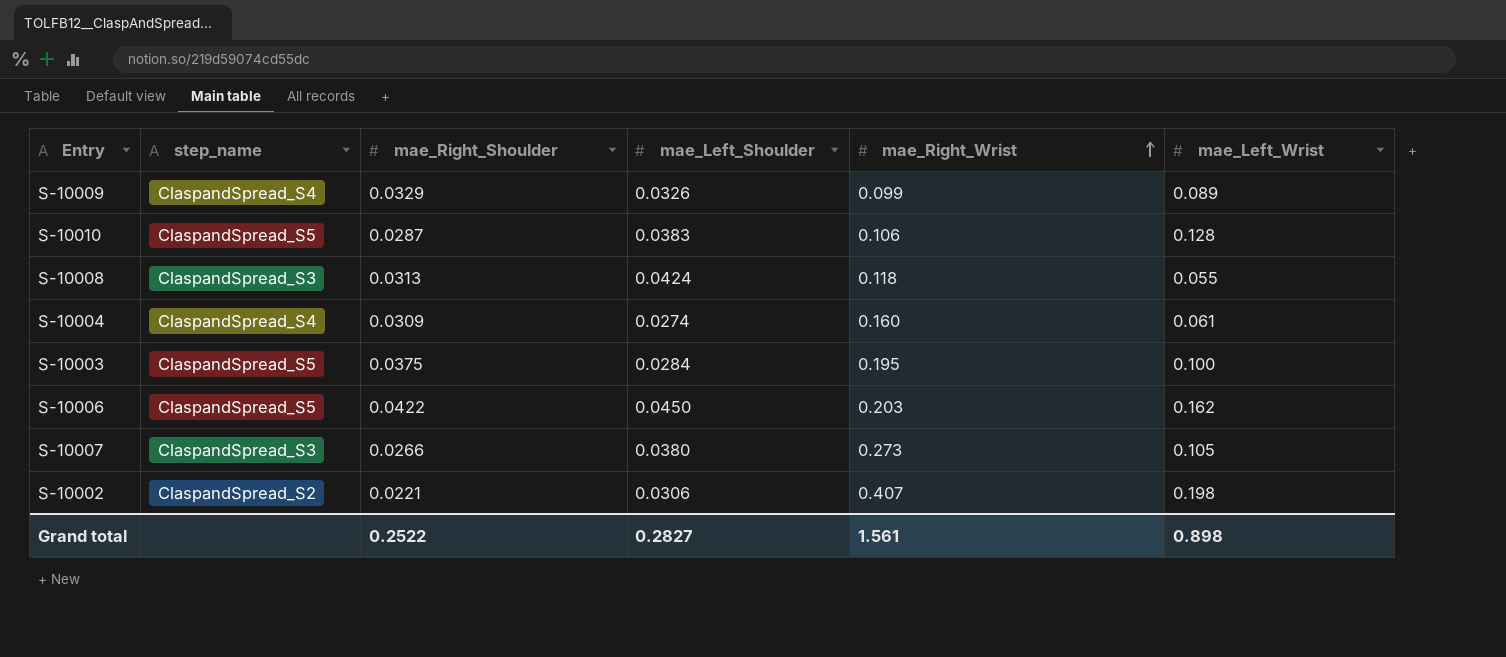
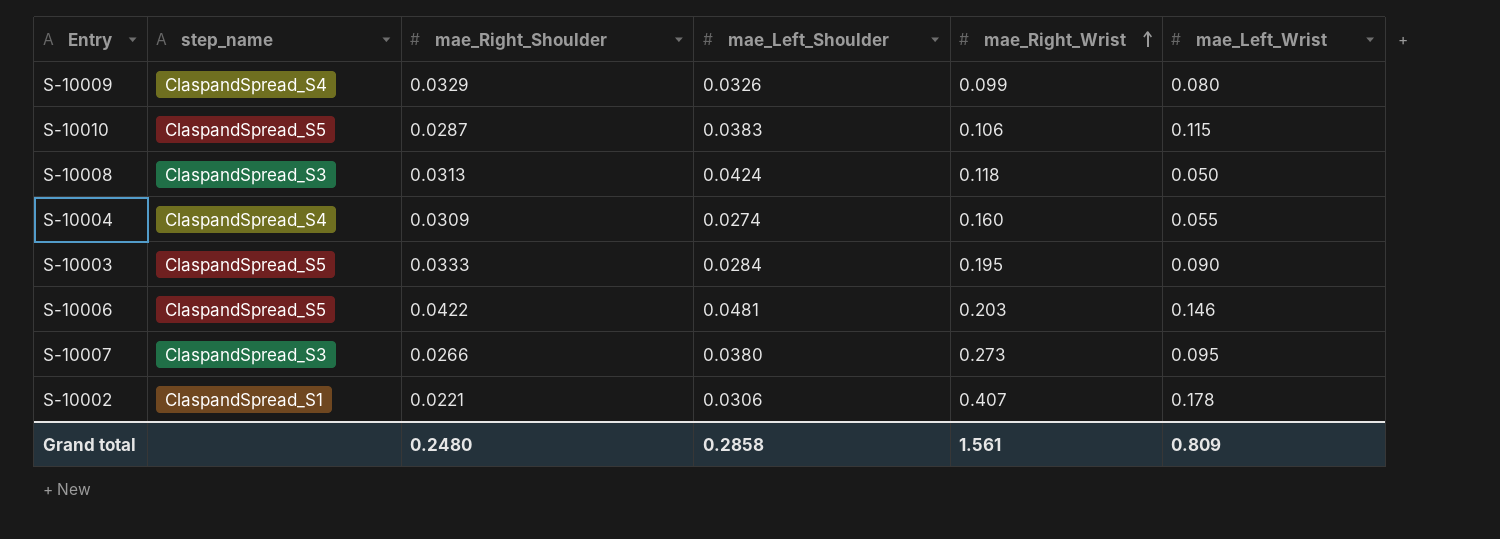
S-10009 | mae_Left_Wrist: 0.089 -> 0.080
S-10010 | mae_Left_Wrist: 0.128 -> 0.115
S-10008 | mae_Left_Wrist: 0.055 -> 0.050
S-10004 | mae_Left_Wrist: 0.061 -> 0.055
S-10003 | mae_Right_Shoulder: 0.0375 -> 0.0333
S-10003 | mae_Left_Wrist: 0.100 -> 0.090
S-10006 | mae_Left_Shoulder: 0.0450 -> 0.0481
S-10006 | mae_Left_Wrist: 0.162 -> 0.146
S-10007 | mae_Left_Wrist: 0.105 -> 0.095
S-10002 | step_name: ClaspandSpread_S2 -> ClaspandSpread_S1
S-10002 | mae_Left_Wrist: 0.198 -> 0.178
Grand total | mae_Right_Shoulder: 0.2522 -> 0.2480
Grand total | mae_Left_Shoulder: 0.2827 -> 0.2858
Grand total | mae_Left_Wrist: 0.898 -> 0.809

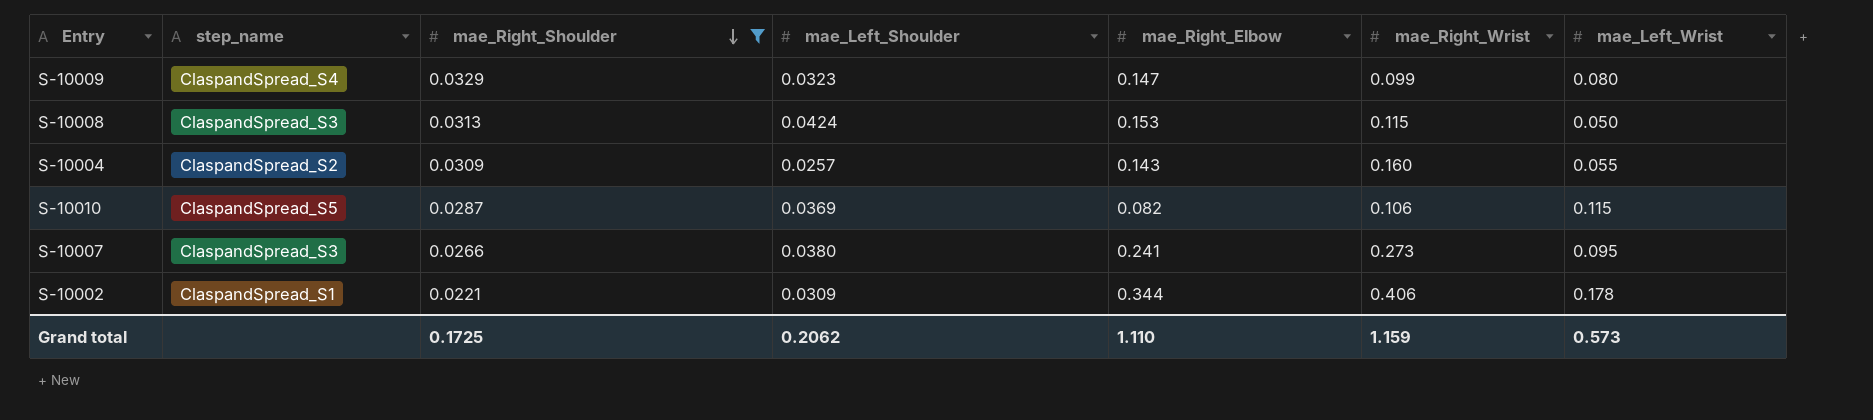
filter: none -> mae_Right_Shoulder <= 0.0329
row order: mae_Right_Wrist ascending -> mae_Right_Shoulder descending
column mae_Right_Elbow | position: none -> 5
S-10009 | mae_Left_Shoulder: 0.0326 -> 0.0323
S-10008 | mae_Right_Wrist: 0.118 -> 0.115
S-10004 | step_name: ClaspandSpread_S4 -> ClaspandSpread_S2
S-10004 | mae_Left_Shoulder: 0.0274 -> 0.0257
S-10010 | mae_Left_Shoulder: 0.0383 -> 0.0369
S-10002 | mae_Left_Shoulder: 0.0306 -> 0.0309
S-10002 | mae_Right_Wrist: 0.407 -> 0.406
Grand total | mae_Right_Shoulder: 0.2480 -> 0.1725
Grand total | mae_Left_Shoulder: 0.2858 -> 0.2062
Grand total | mae_Right_Wrist: 1.561 -> 1.159
Grand total | mae_Left_Wrist: 0.809 -> 0.573

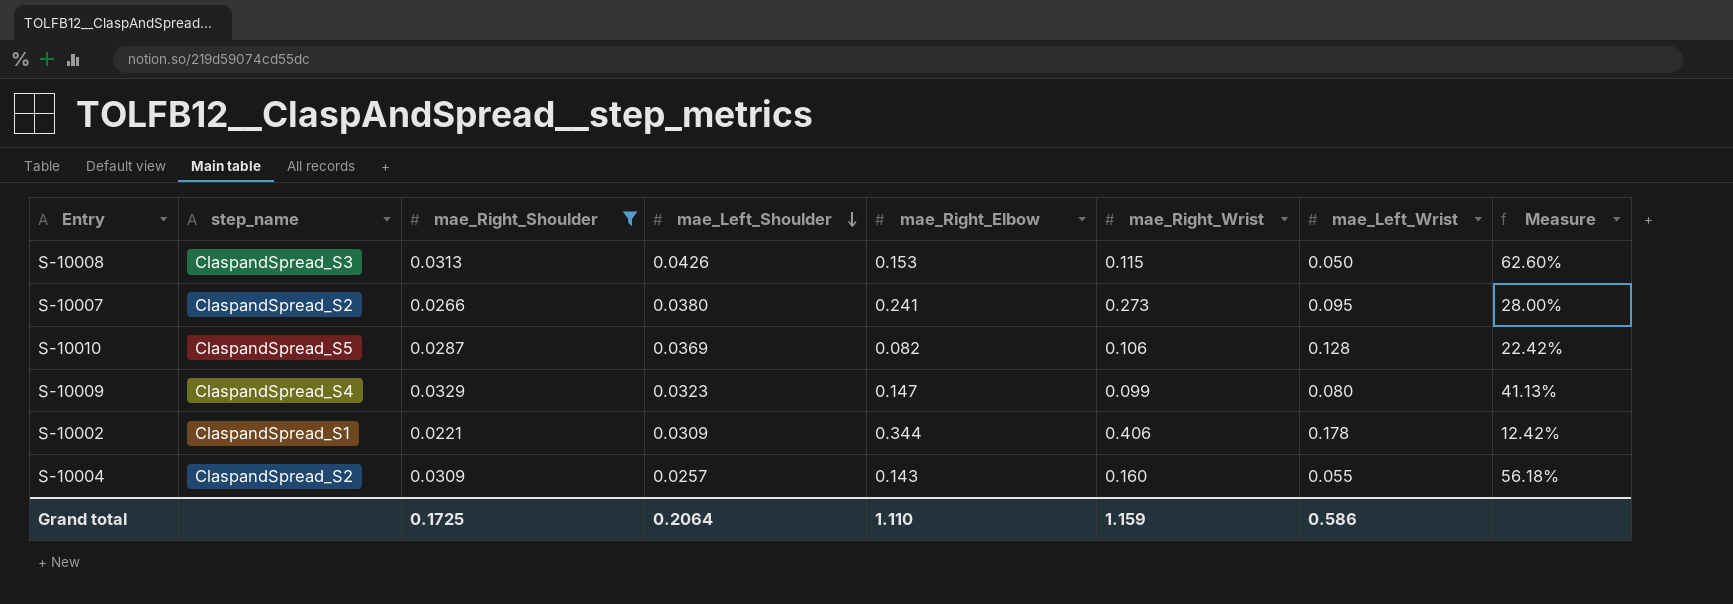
row order: mae_Right_Shoulder descending -> mae_Left_Shoulder descending
column Measure | formula: none -> [mae_Right_Shoulder] / [mae_Left_Wrist]
S-10008 | mae_Left_Shoulder: 0.0424 -> 0.0426
S-10007 | step_name: ClaspandSpread_S3 -> ClaspandSpread_S2
S-10010 | mae_Left_Wrist: 0.115 -> 0.128
Grand total | mae_Left_Shoulder: 0.2062 -> 0.2064
Grand total | mae_Left_Wrist: 0.573 -> 0.586

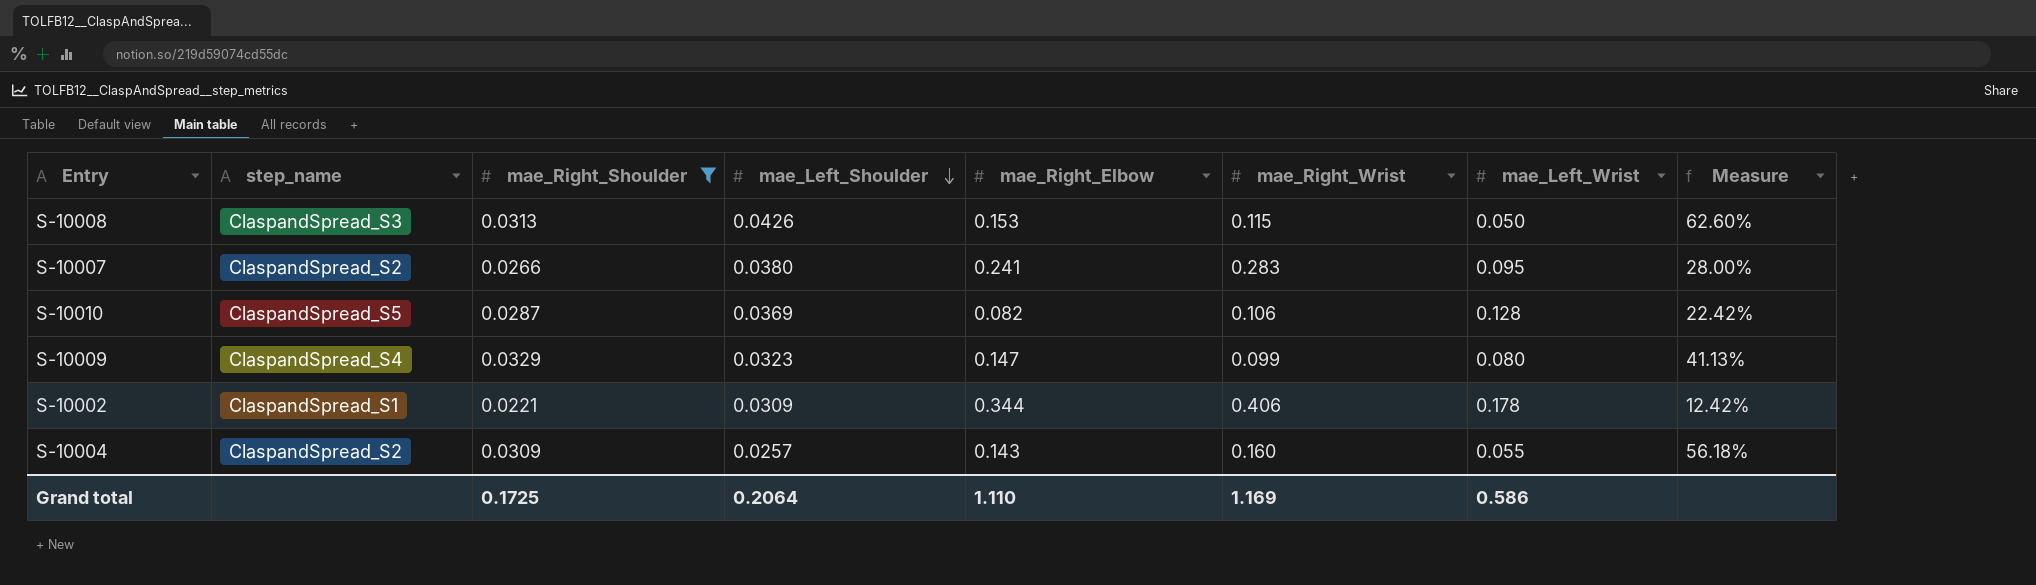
S-10007 | mae_Right_Wrist: 0.273 -> 0.283
Grand total | mae_Right_Wrist: 1.159 -> 1.169

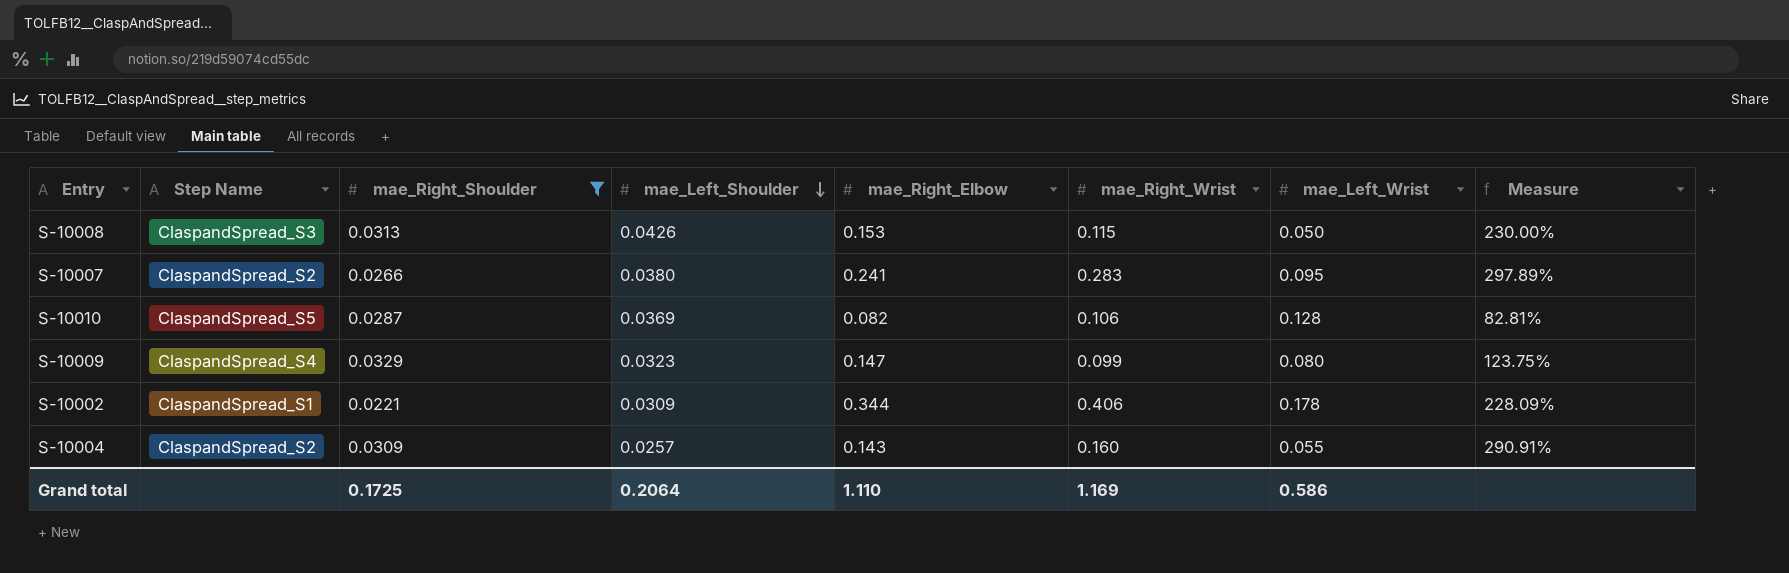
column name: step_name -> Step Name
column Measure | formula: [mae_Right_Shoulder] / [mae_Left_Wrist] -> [mae_Right_Wrist] / [mae_Left_Wrist]

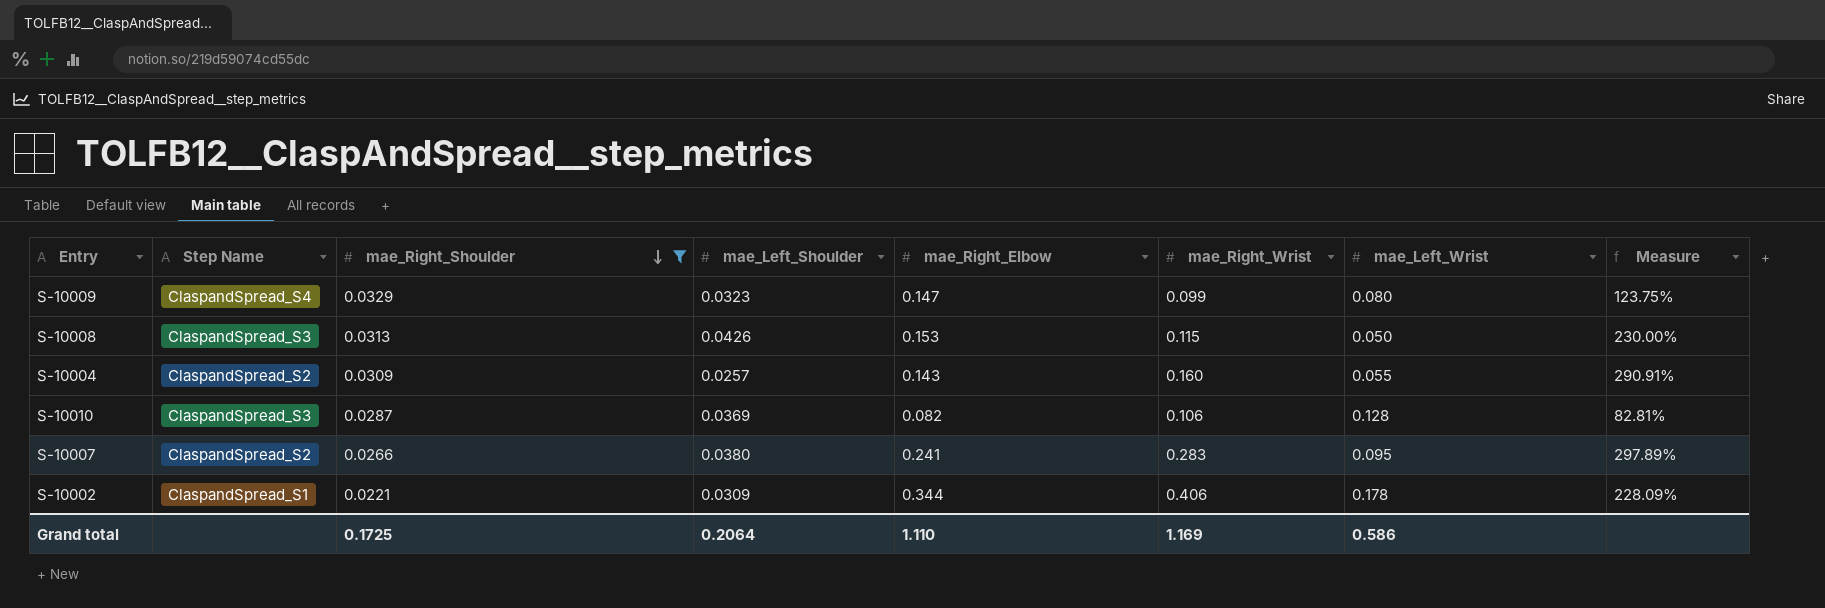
row order: mae_Left_Shoulder descending -> mae_Right_Shoulder descending
S-10010 | Step Name: ClaspandSpread_S5 -> ClaspandSpread_S3

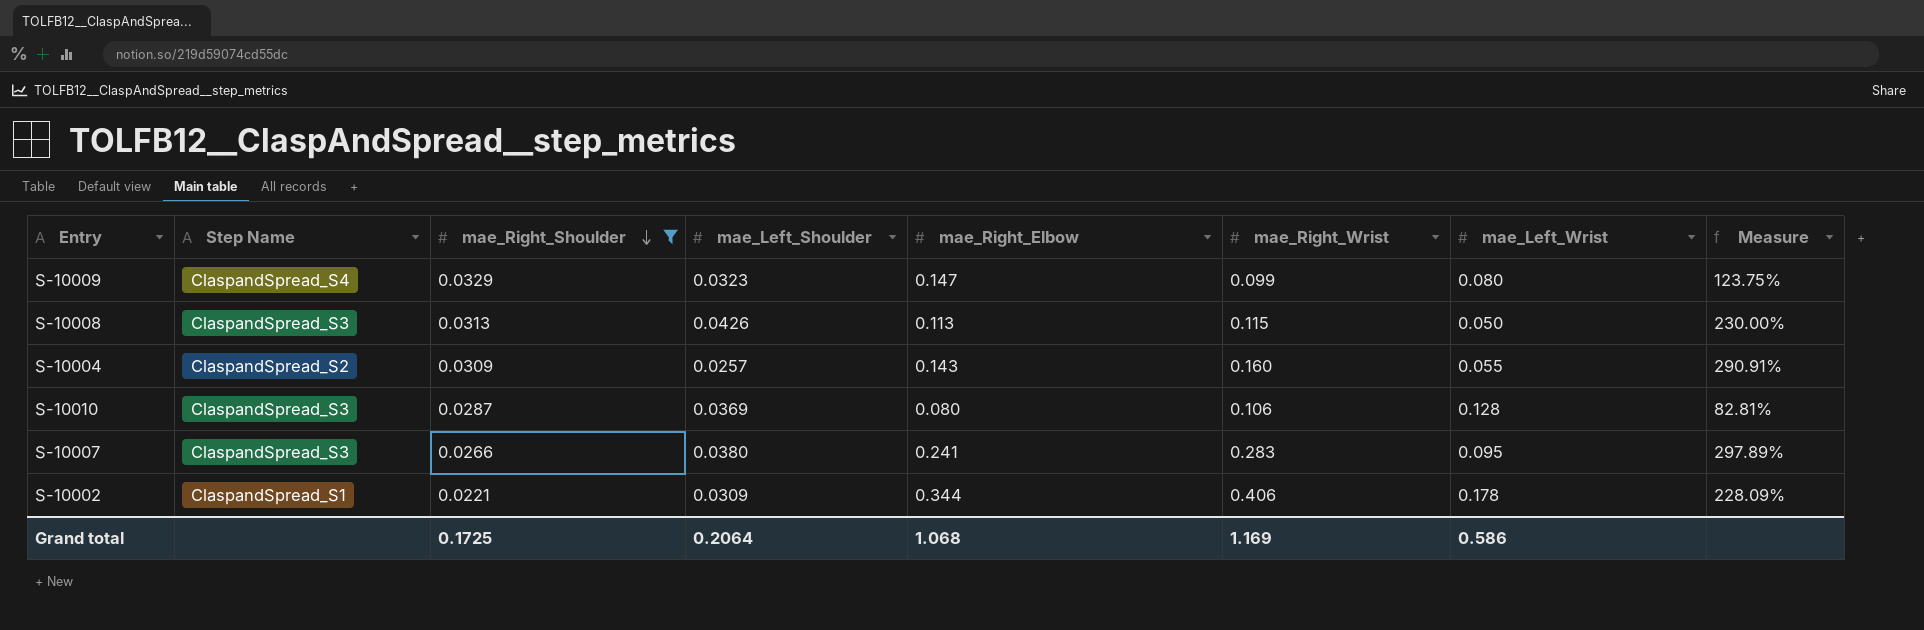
S-10008 | mae_Right_Elbow: 0.153 -> 0.113
S-10010 | mae_Right_Elbow: 0.082 -> 0.080
S-10007 | Step Name: ClaspandSpread_S2 -> ClaspandSpread_S3
Grand total | mae_Right_Elbow: 1.110 -> 1.068

